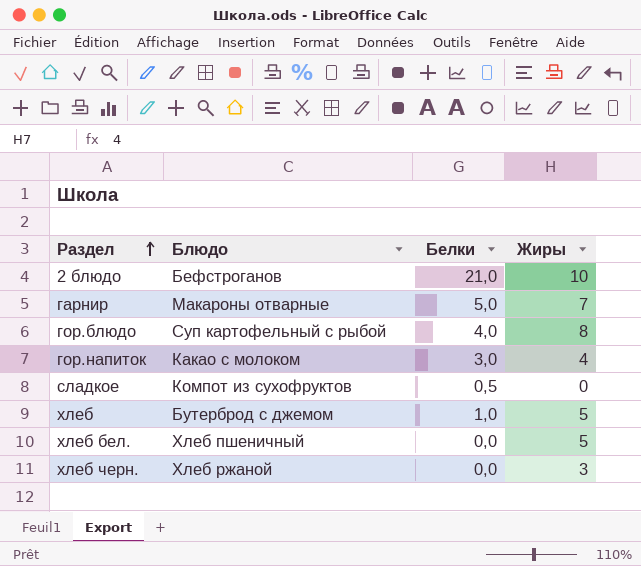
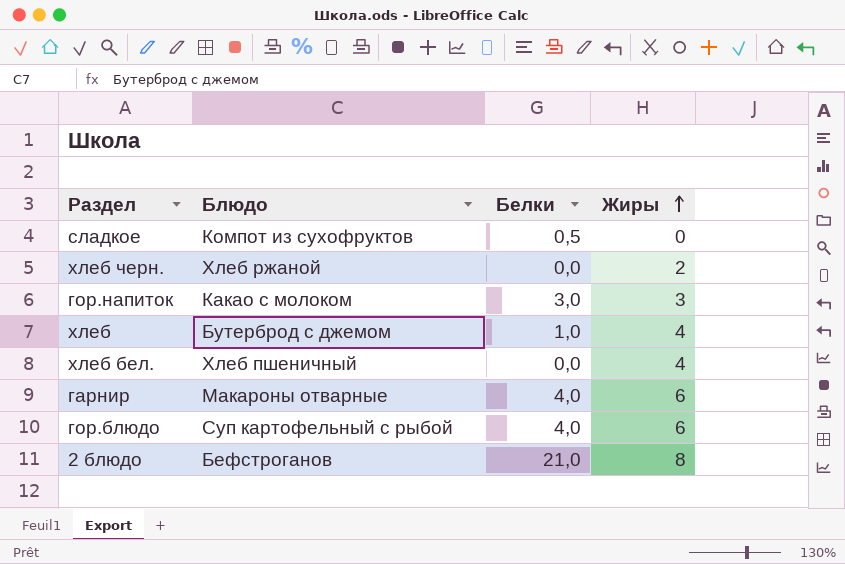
row order: Раздел ascending -> Жиры ascending
хлеб черн. | Жиры: 3 -> 2
гор.напиток | Жиры: 4 -> 3
хлеб | Жиры: 5 -> 4
хлеб бел. | Жиры: 5 -> 4
гарнир | Белки: 5,0 -> 4,0
гарнир | Жиры: 7 -> 6
гор.блюдо | Жиры: 8 -> 6
2 блюдо | Жиры: 10 -> 8

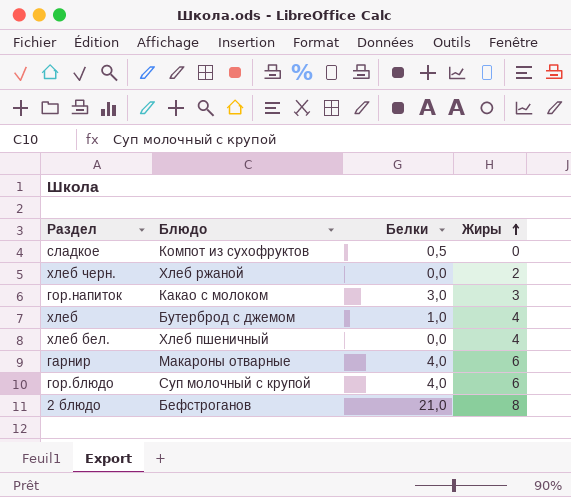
гор.блюдо | Блюдо: Суп картофельный с рыбой -> Суп молочный с крупой

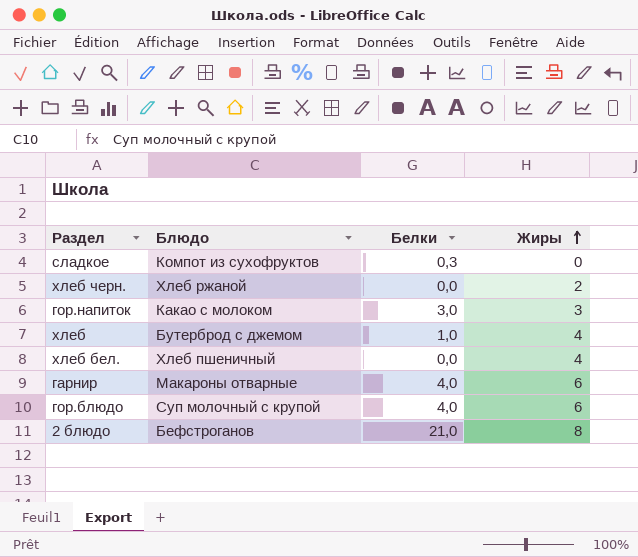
сладкое | Белки: 0,5 -> 0,3

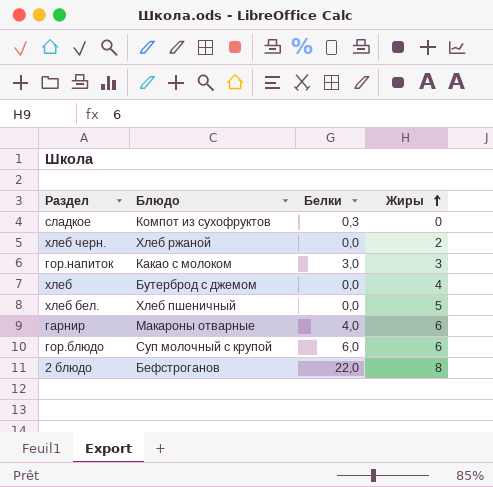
хлеб | Белки: 1,0 -> 0,0
хлеб бел. | Жиры: 4 -> 5
гор.блюдо | Белки: 4,0 -> 6,0
2 блюдо | Белки: 21,0 -> 22,0

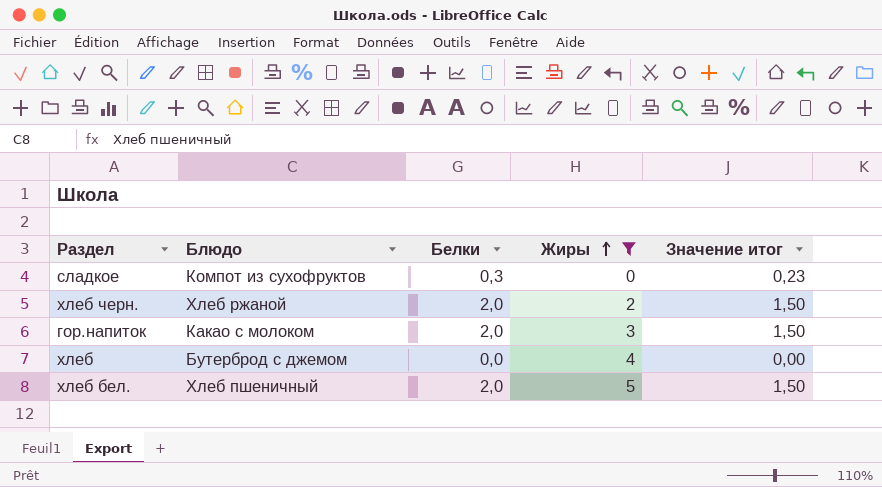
filter: none -> Жиры <= 5
column Значение итог | formula: none -> [Белки] * 0,75
хлеб черн. | Белки: 0,0 -> 2,0
гор.напиток | Белки: 3,0 -> 2,0
хлеб бел. | Белки: 0,0 -> 2,0

